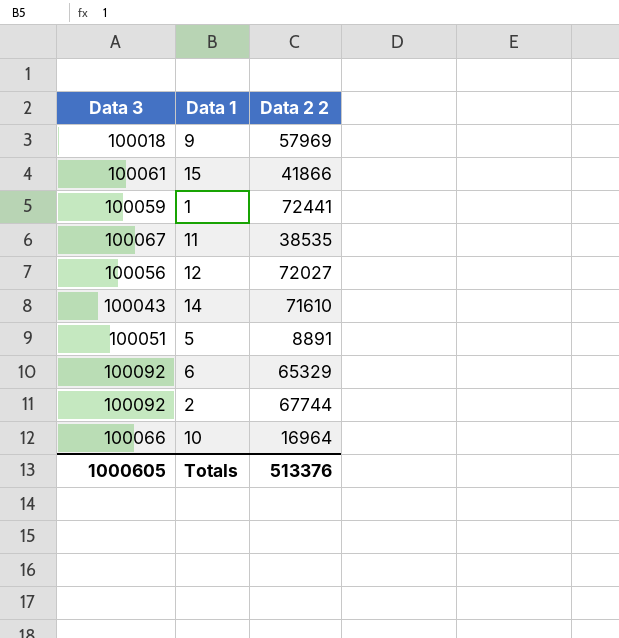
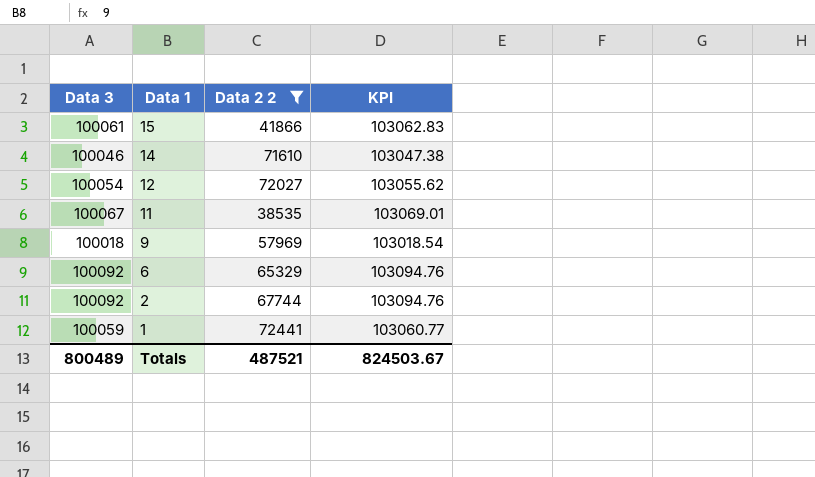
filter: none -> Data 2 2 >= 38535
row order: none -> Data 1 descending
column KPI | formula: none -> [Data 3] * 1.03
14 | Data 3: 100043 -> 100046
12 | Data 3: 100056 -> 100054
Totals | Data 3: 1000605 -> 800489
Totals | Data 2 2: 513376 -> 487521

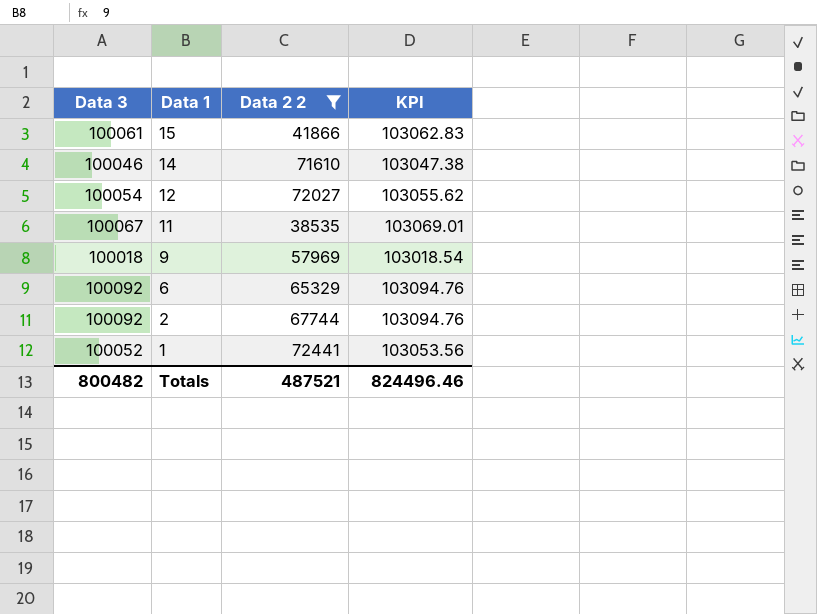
1 | Data 3: 100059 -> 100052
1 | KPI: 103060.77 -> 103053.56
Totals | Data 3: 800489 -> 800482
Totals | KPI: 824503.67 -> 824496.46

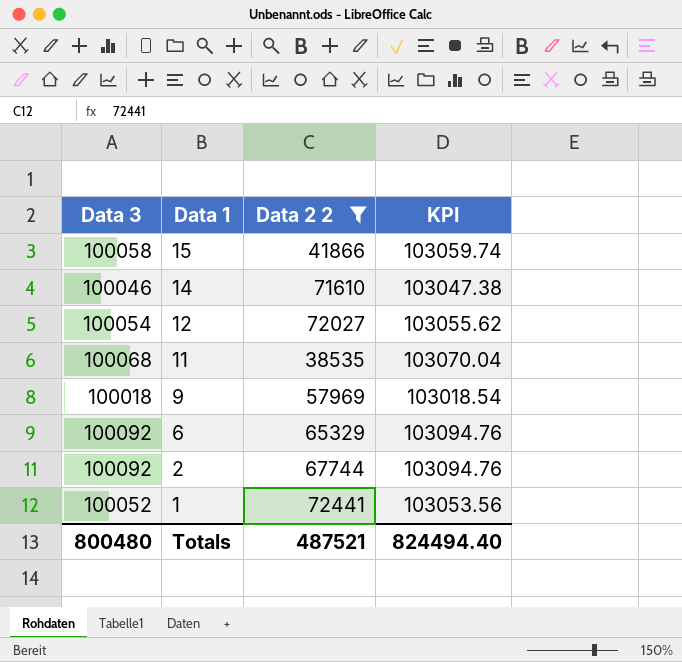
15 | Data 3: 100061 -> 100058
15 | KPI: 103062.83 -> 103059.74
11 | Data 3: 100067 -> 100068
11 | KPI: 103069.01 -> 103070.04
Totals | Data 3: 800482 -> 800480
Totals | KPI: 824496.46 -> 824494.40

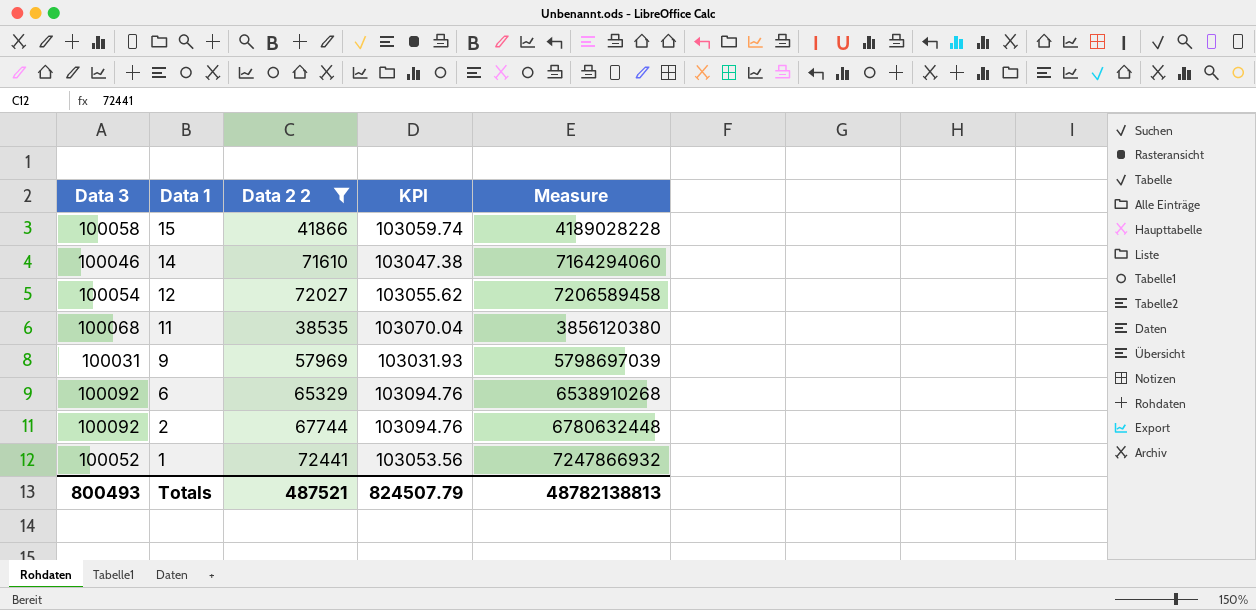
column Measure | formula: none -> [Data 3] * [Data 2 2]
9 | Data 3: 100018 -> 100031
9 | KPI: 103018.54 -> 103031.93
Totals | Data 3: 800480 -> 800493
Totals | KPI: 824494.40 -> 824507.79

